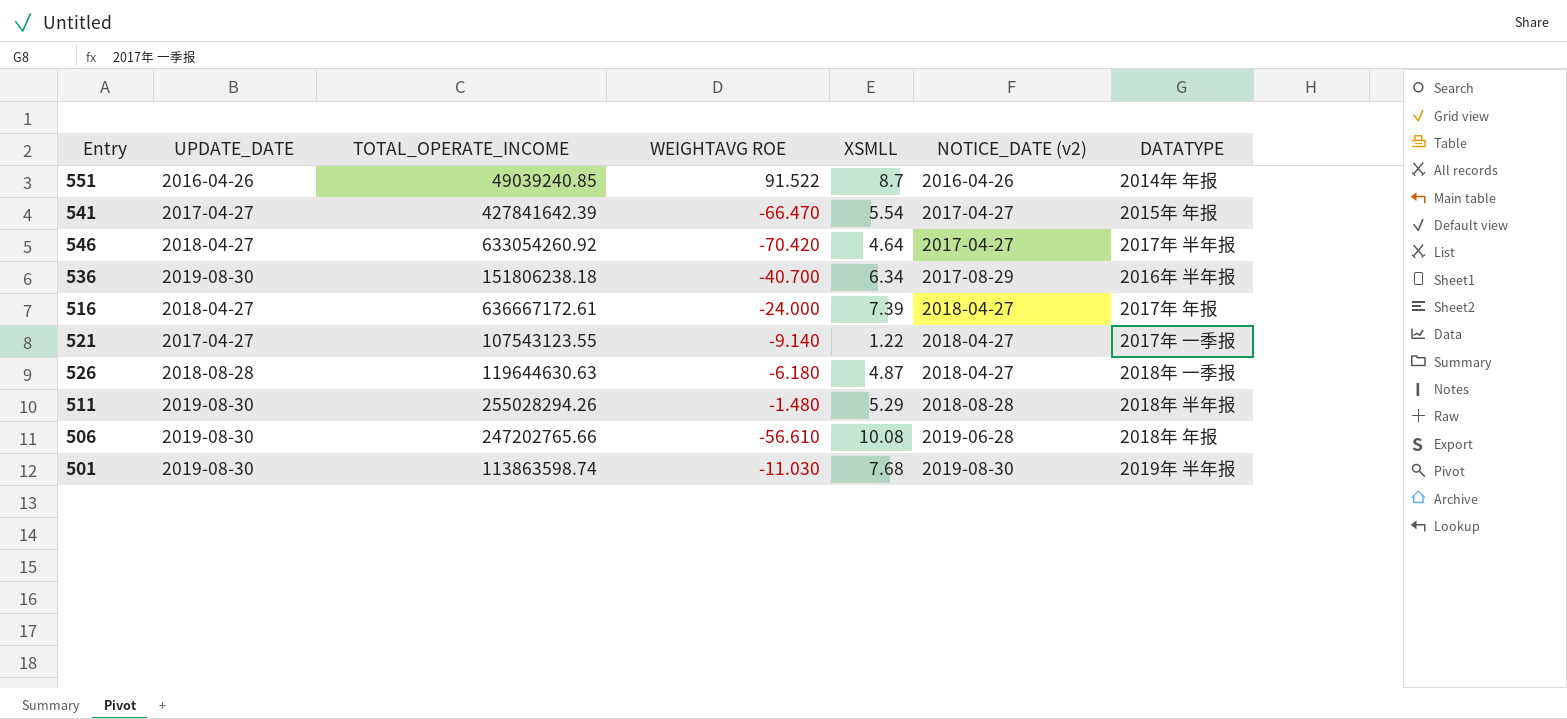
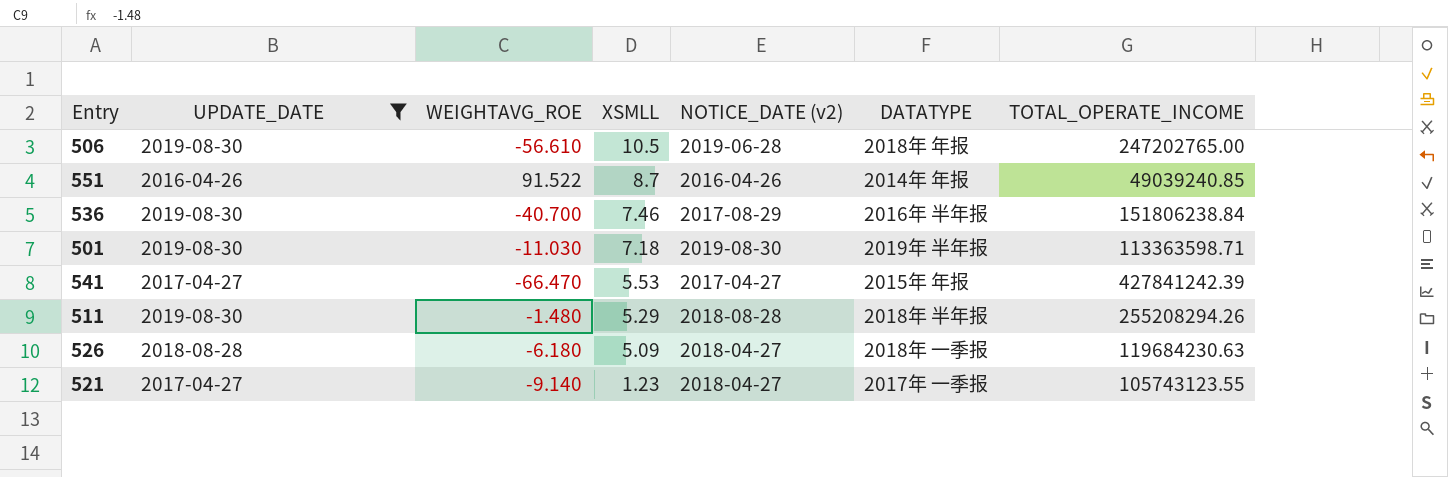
filter: none -> UPDATE_DATE != 2018-04-27
row order: NOTICE_DATE (v2) ascending -> XSMLL descending
column name: WEIGHTAVG ROE -> WEIGHTAVG_ROE
column TOTAL_OPERATE_INCOME | position: 3 -> 7
506 | XSMLL: 10.08 -> 10.5
506 | TOTAL_OPERATE_INCOME: 247202765.66 -> 247202765.00
536 | XSMLL: 6.34 -> 7.46
536 | TOTAL_OPERATE_INCOME: 151806238.18 -> 151806238.84
501 | XSMLL: 7.68 -> 7.18
501 | TOTAL_OPERATE_INCOME: 113863598.74 -> 113363598.71
541 | XSMLL: 5.54 -> 5.53
541 | TOTAL_OPERATE_INCOME: 427841642.39 -> 427841242.39
511 | TOTAL_OPERATE_INCOME: 255028294.26 -> 255208294.26
526 | XSMLL: 4.87 -> 5.09
526 | TOTAL_OPERATE_INCOME: 119644630.63 -> 119684230.63
521 | XSMLL: 1.22 -> 1.23
521 | TOTAL_OPERATE_INCOME: 107543123.55 -> 105743123.55

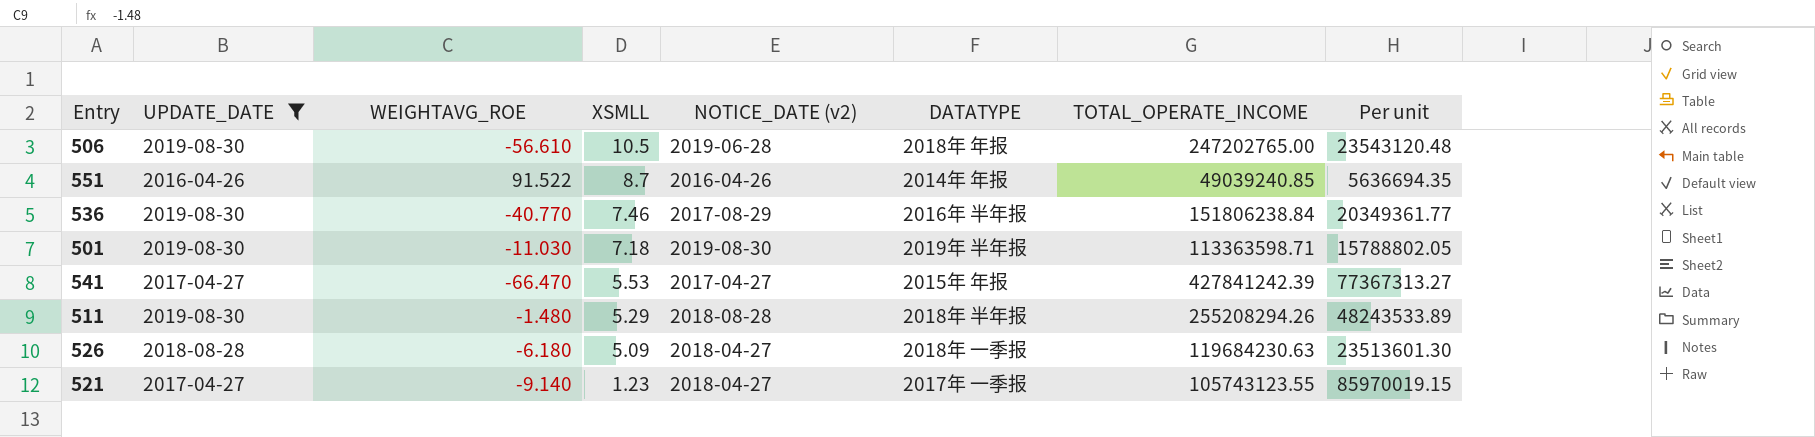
column Per unit | formula: none -> [TOTAL_OPERATE_INCOME] / [XSMLL]
536 | WEIGHTAVG_ROE: -40.700 -> -40.770

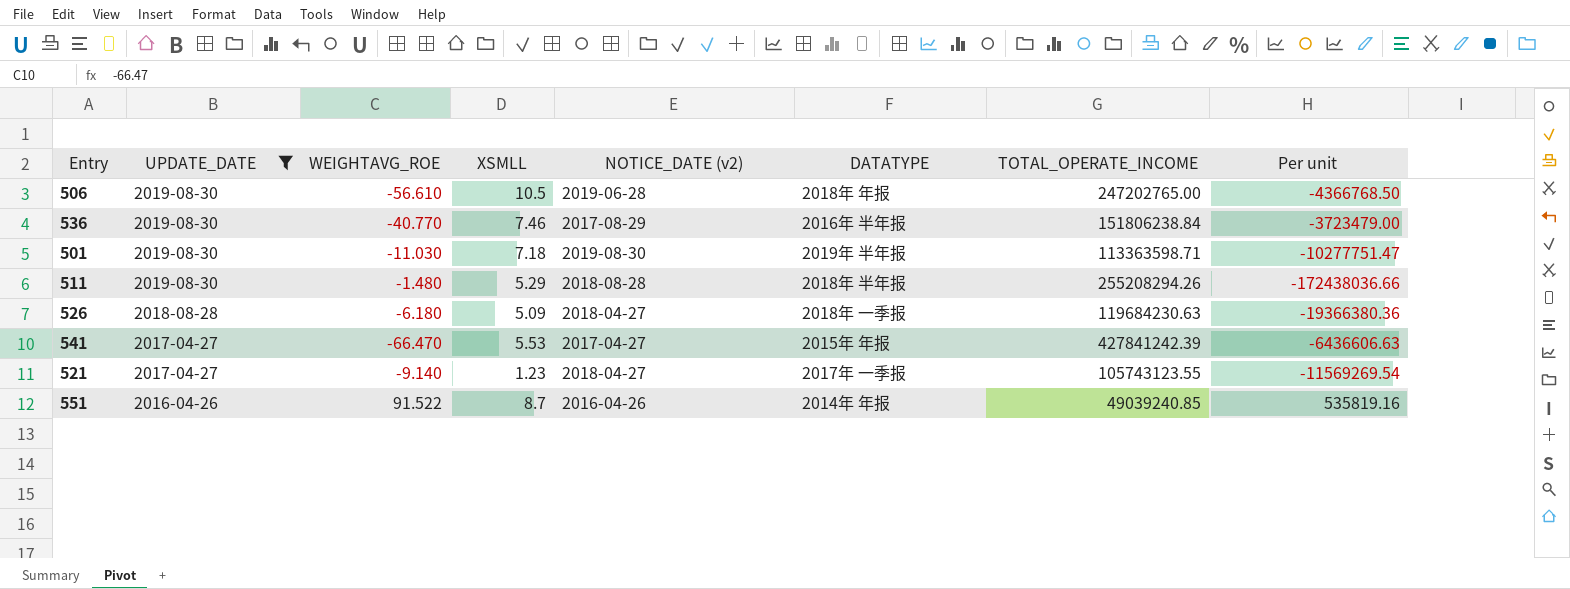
row order: XSMLL descending -> UPDATE_DATE descending
column Per unit | formula: [TOTAL_OPERATE_INCOME] / [XSMLL] -> [TOTAL_OPERATE_INCOME] / [WEIGHTAVG_ROE]

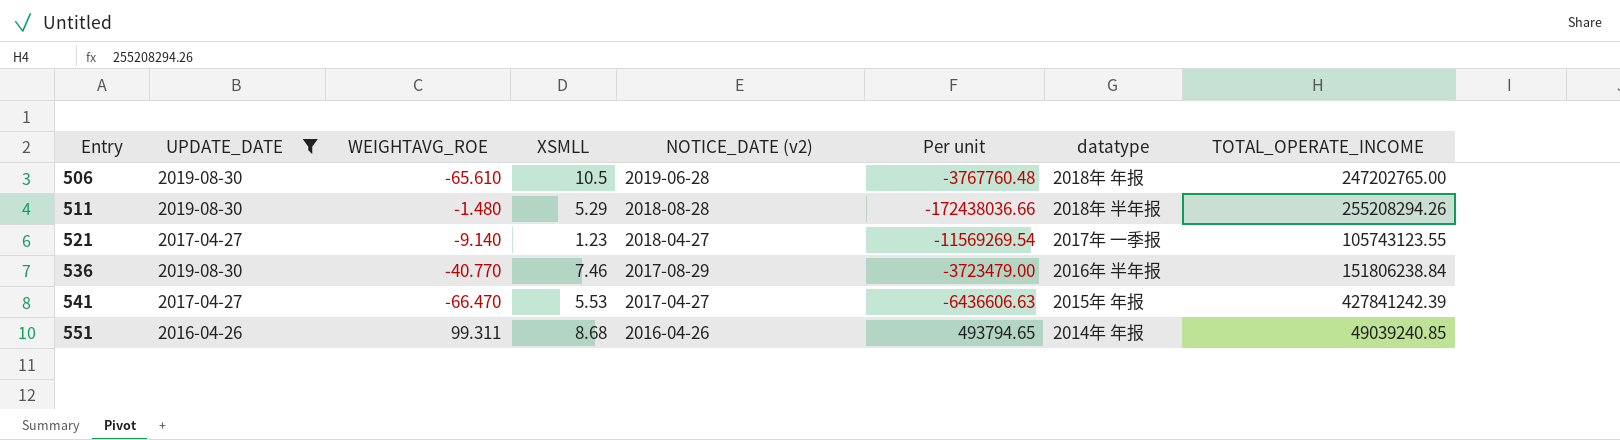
row order: UPDATE_DATE descending -> Entry ascending
column Per unit | position: 8 -> 6
column name: DATATYPE -> datatype
row 501: 2019-08-30 | -11.030 | 7.18 | 2019-08-30 | 2019年 半年报 | 113363598.71 | -10277751.47 -> none
row 526: 2018-08-28 | -6.180 | 5.09 | 2018-04-27 | 2018年 一季报 | 119684230.63 | -19366380.36 -> none
506 | WEIGHTAVG_ROE: -56.610 -> -65.610
506 | Per unit: -4366768.50 -> -3767760.48
551 | WEIGHTAVG_ROE: 91.522 -> 99.311
551 | XSMLL: 8.7 -> 8.68
551 | Per unit: 535819.16 -> 493794.65

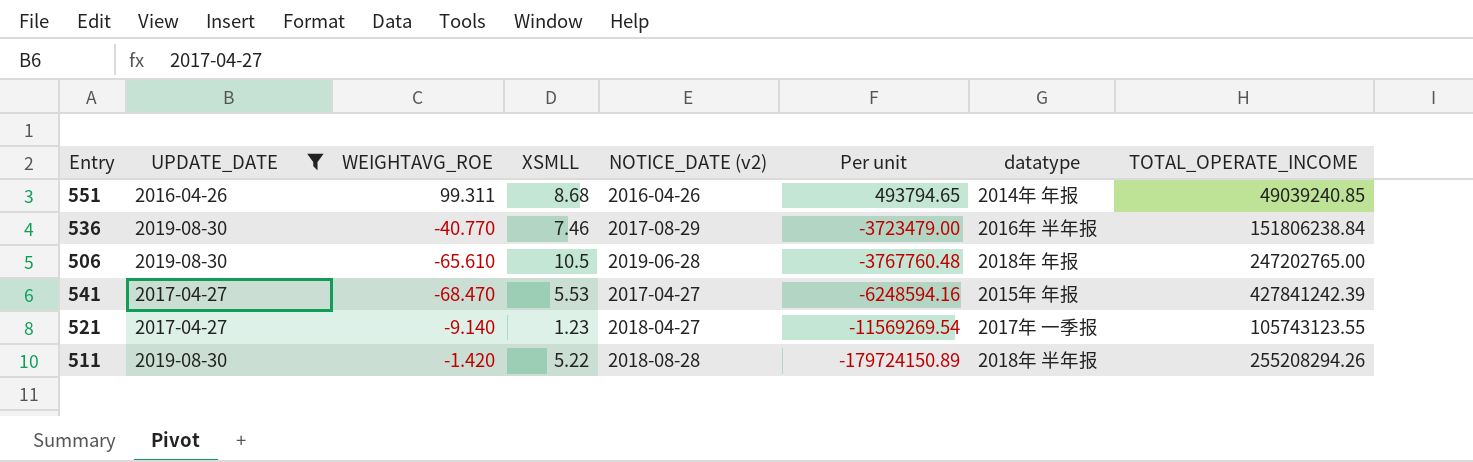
row order: Entry ascending -> Per unit descending
541 | WEIGHTAVG_ROE: -66.470 -> -68.470
541 | Per unit: -6436606.63 -> -6248594.16
511 | WEIGHTAVG_ROE: -1.480 -> -1.420
511 | XSMLL: 5.29 -> 5.22
511 | Per unit: -172438036.66 -> -179724150.89

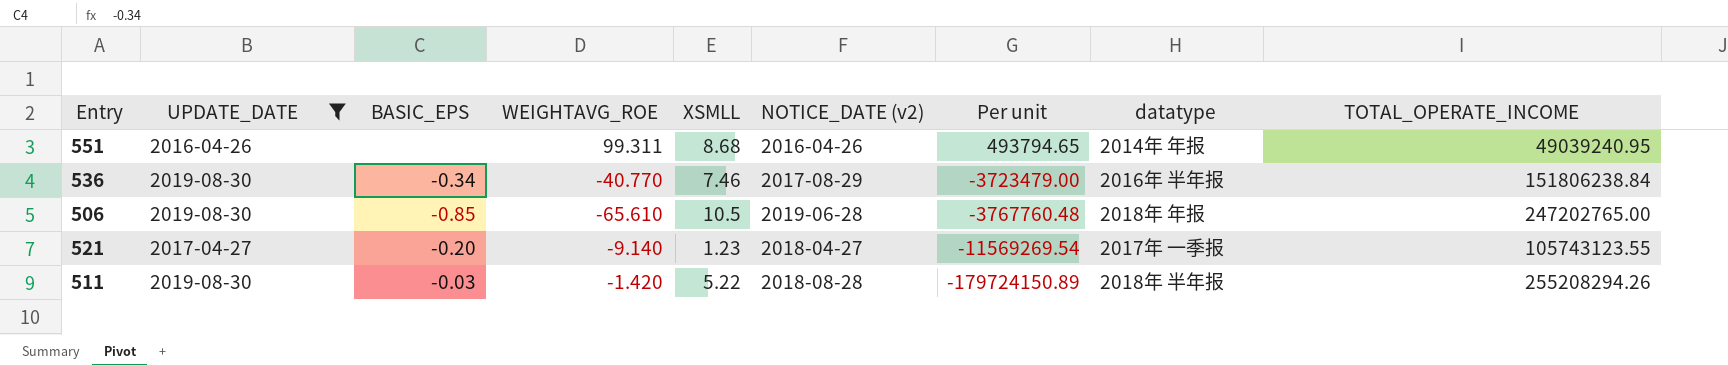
column BASIC_EPS | position: none -> 3
row 541: 2017-04-27 | -68.470 | 5.53 | 2017-04-27 | -6248594.16 | 2015年 年报 | 427841242.39 -> none
551 | TOTAL_OPERATE_INCOME: 49039240.85 -> 49039240.95

